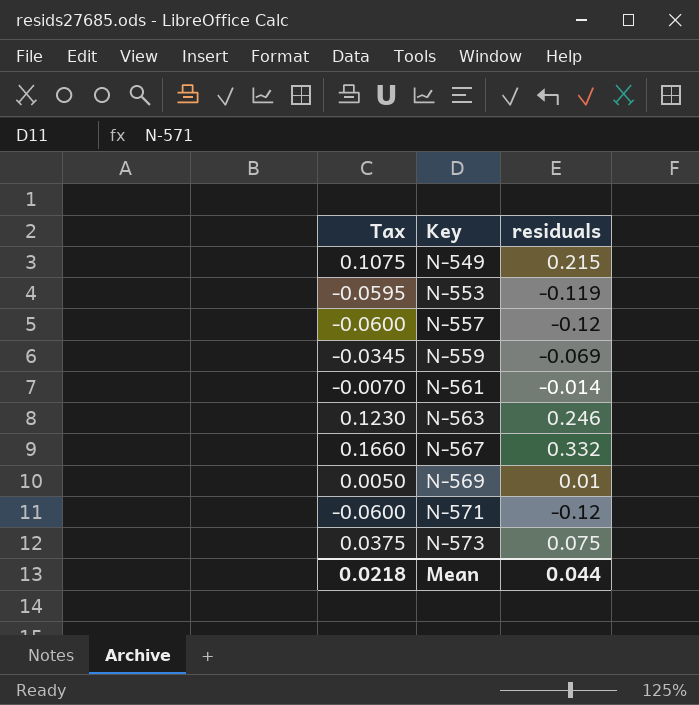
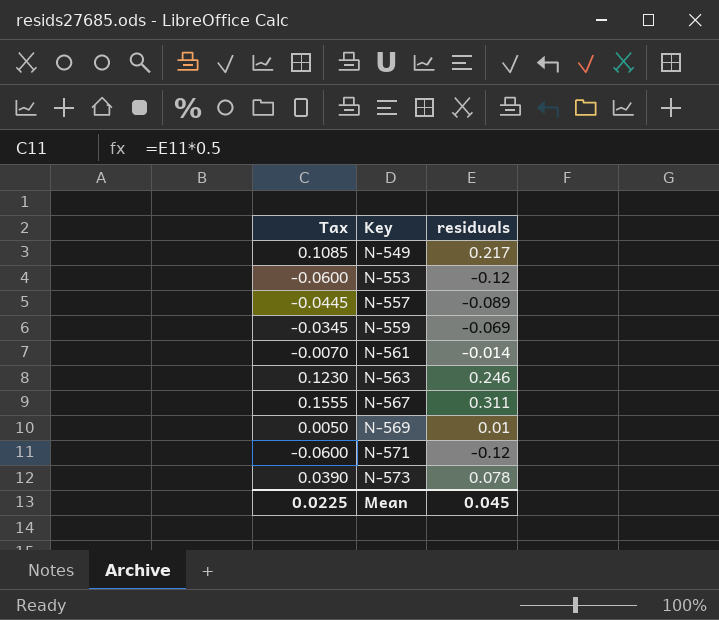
N-549 | Tax: 0.1075 -> 0.1085
N-549 | residuals: 0.215 -> 0.217
N-553 | Tax: -0.0595 -> -0.0600
N-553 | residuals: -0.119 -> -0.12
N-557 | Tax: -0.0600 -> -0.0445
N-557 | residuals: -0.12 -> -0.089
N-567 | Tax: 0.1660 -> 0.1555
N-567 | residuals: 0.332 -> 0.311
N-573 | Tax: 0.0375 -> 0.0390
N-573 | residuals: 0.075 -> 0.078
Mean | Tax: 0.0218 -> 0.0225
Mean | residuals: 0.044 -> 0.045

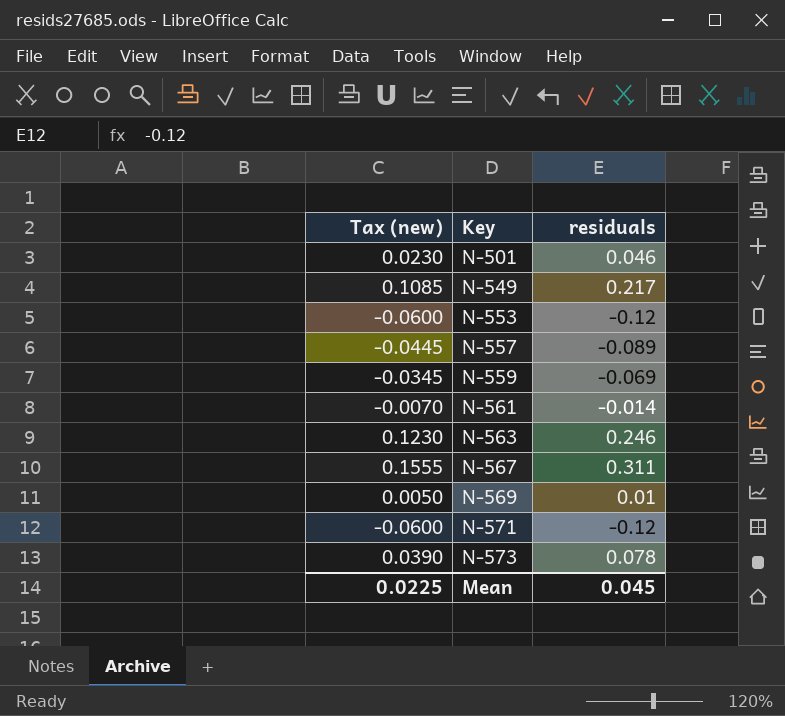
column name: Tax -> Tax (new)
row N-501: none -> 0.0230 | 0.046

